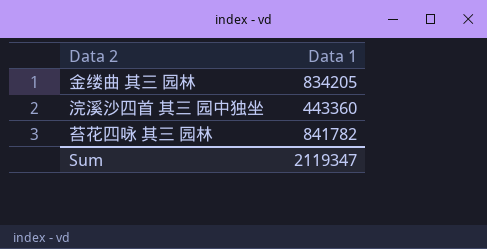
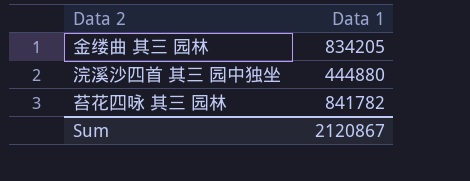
浣溪沙四首 其三 园中独坐 | Data 1: 443360 -> 444880
Sum | Data 1: 2119347 -> 2120867

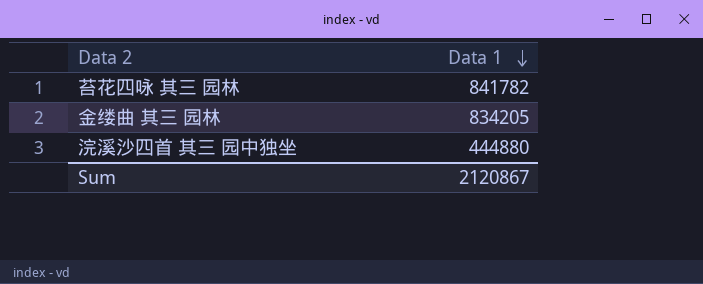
row order: none -> Data 1 descending

